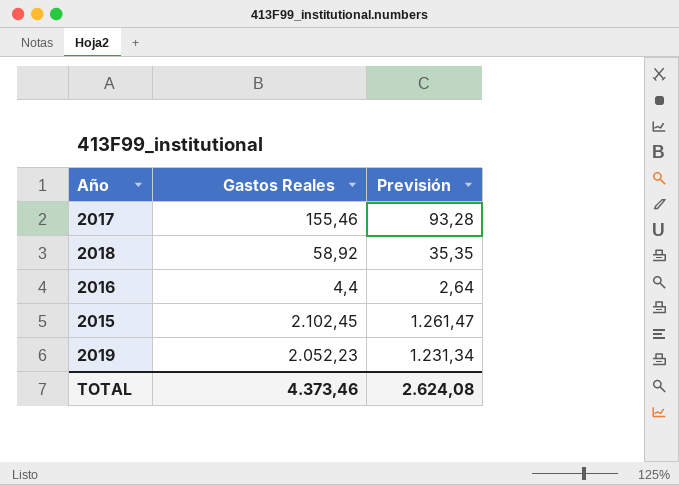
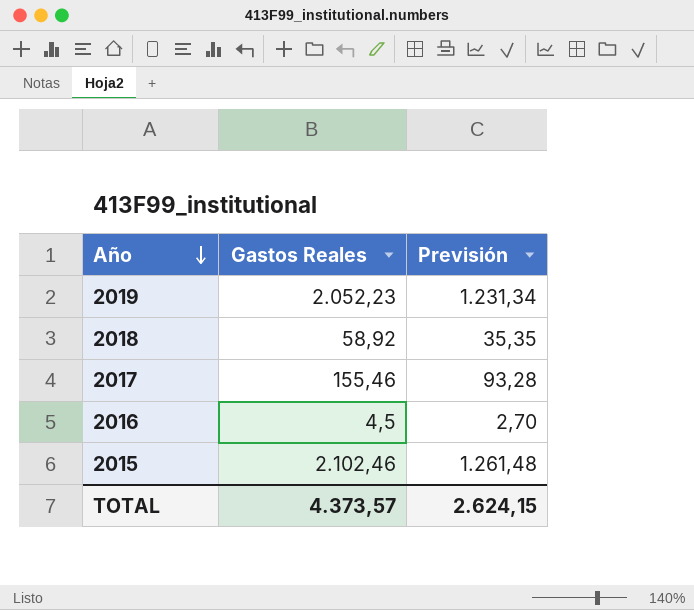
row order: none -> Año descending
2016 | Gastos Reales: 4,4 -> 4,5
2016 | Previsión: 2,64 -> 2,70
2015 | Gastos Reales: 2.102,45 -> 2.102,46
2015 | Previsión: 1.261,47 -> 1.261,48
TOTAL | Gastos Reales: 4.373,46 -> 4.373,57
TOTAL | Previsión: 2.624,08 -> 2.624,15

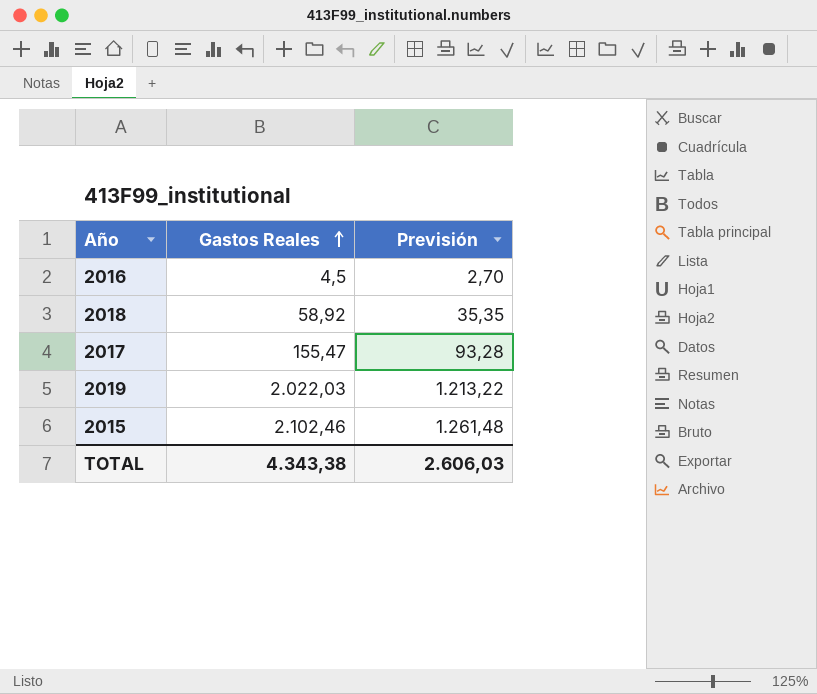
row order: Año descending -> Gastos Reales ascending
2017 | Gastos Reales: 155,46 -> 155,47
2019 | Gastos Reales: 2.052,23 -> 2.022,03
2019 | Previsión: 1.231,34 -> 1.213,22
TOTAL | Gastos Reales: 4.373,57 -> 4.343,38
TOTAL | Previsión: 2.624,15 -> 2.606,03

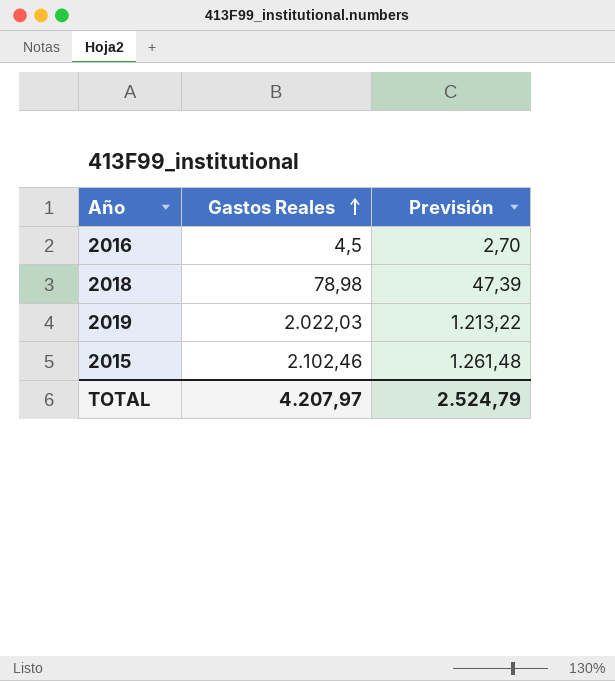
row 2017: 155,47 | 93,28 -> none
2018 | Gastos Reales: 58,92 -> 78,98
2018 | Previsión: 35,35 -> 47,39
TOTAL | Gastos Reales: 4.343,38 -> 4.207,97
TOTAL | Previsión: 2.606,03 -> 2.524,79

